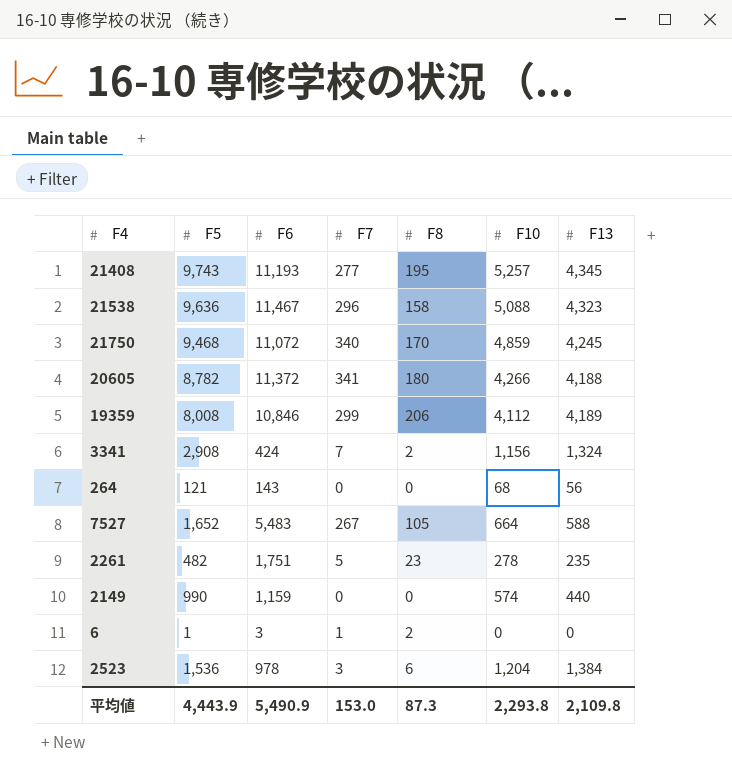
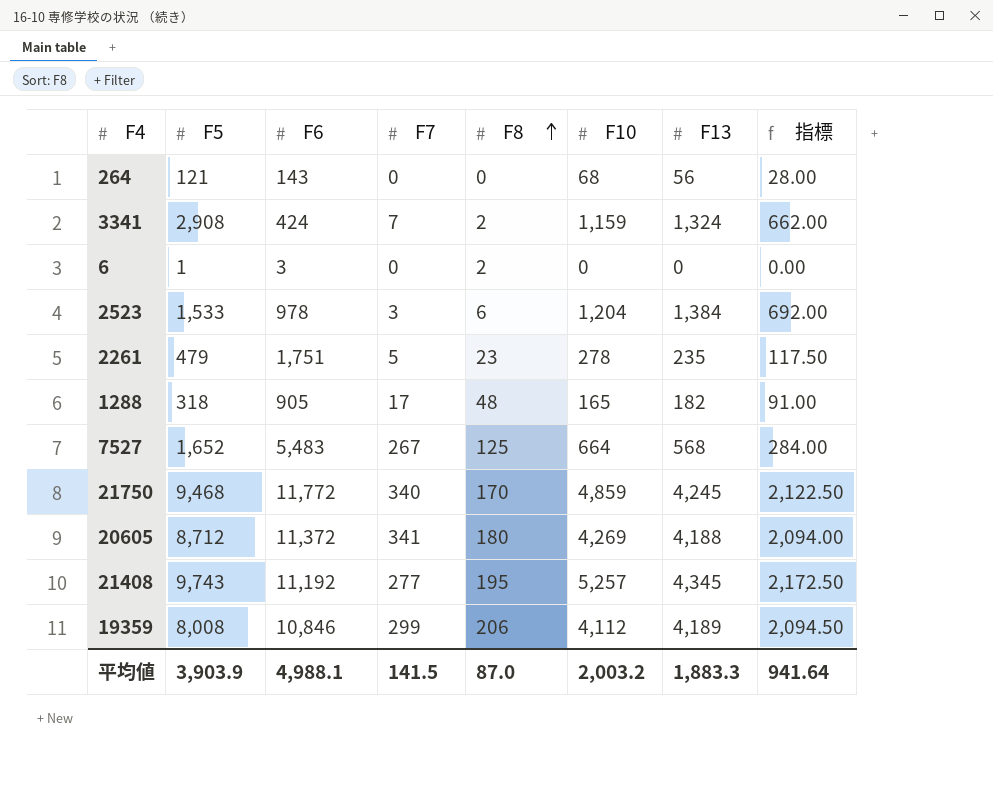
row order: none -> F8 ascending
column 指標 | formula: none -> [F13] * 0.5
row 21538: 9,636 | 11,467 | 296 | 158 | 5,088 | 4,323 -> none
row 2149: 990 | 1,159 | 0 | 0 | 574 | 440 -> none
3341 | F10: 1,156 -> 1,159
6 | F7: 1 -> 0
2523 | F5: 1,536 -> 1,533
2261 | F5: 482 -> 479
row 1288: none -> 318 | 905 | 17 | 48 | 165 | 182 | 91.00
7527 | F8: 105 -> 125
7527 | F13: 588 -> 568
21750 | F6: 11,072 -> 11,772
20605 | F5: 8,782 -> 8,712
20605 | F10: 4,266 -> 4,269
21408 | F6: 11,193 -> 11,192
平均値 | F5: 4,443.9 -> 3,903.9
平均値 | F6: 5,490.9 -> 4,988.1
平均値 | F7: 153.0 -> 141.5
平均値 | F8: 87.3 -> 87.0
平均値 | F10: 2,293.8 -> 2,003.2
平均値 | F13: 2,109.8 -> 1,883.3

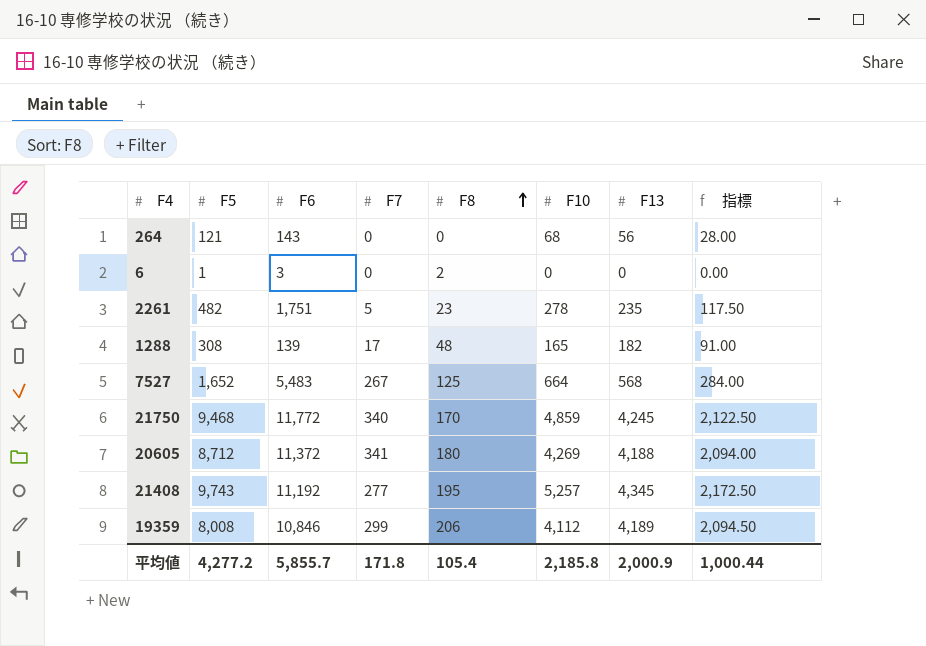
row 3341: 2,908 | 424 | 7 | 2 | 1,159 | 1,324 | 662.00 -> none
row 2523: 1,533 | 978 | 3 | 6 | 1,204 | 1,384 | 692.00 -> none
2261 | F5: 479 -> 482
1288 | F5: 318 -> 308
1288 | F6: 905 -> 139
平均値 | F5: 3,903.9 -> 4,277.2
平均値 | F6: 4,988.1 -> 5,855.7
平均値 | F7: 141.5 -> 171.8
平均値 | F8: 87.0 -> 105.4
平均値 | F10: 2,003.2 -> 2,185.8
平均値 | F13: 1,883.3 -> 2,000.9
平均値 | 指標: 941.64 -> 1,000.44

